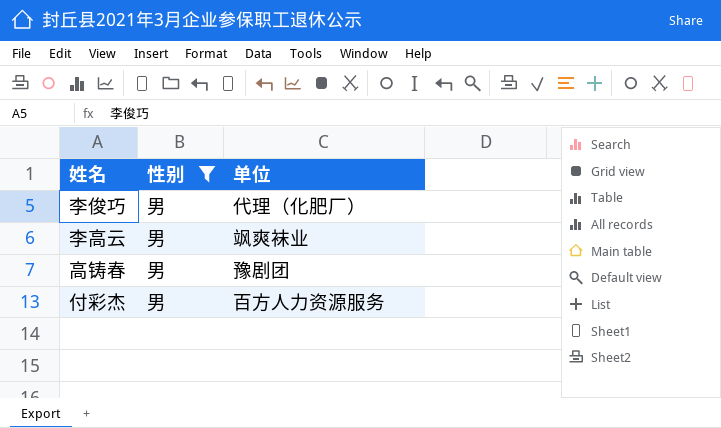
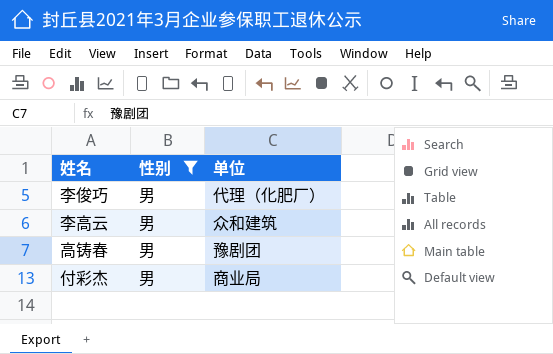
李高云 | 单位: 飒爽袜业 -> 众和建筑
付彩杰 | 单位: 百方人力资源服务 -> 商业局

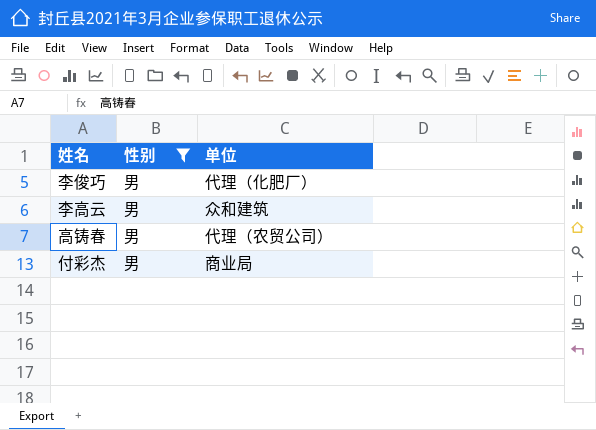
高铸春 | 单位: 豫剧团 -> 代理（农贸公司）

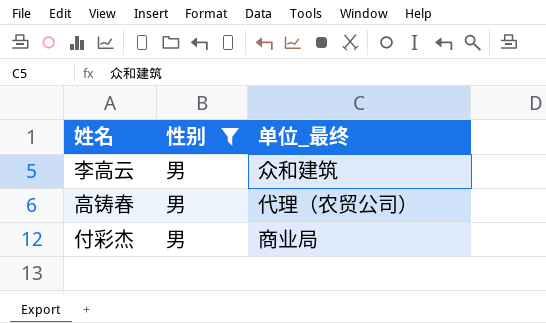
column name: 单位 -> 单位_最终
row 李俊巧: 男 | 代理（化肥厂） -> none

